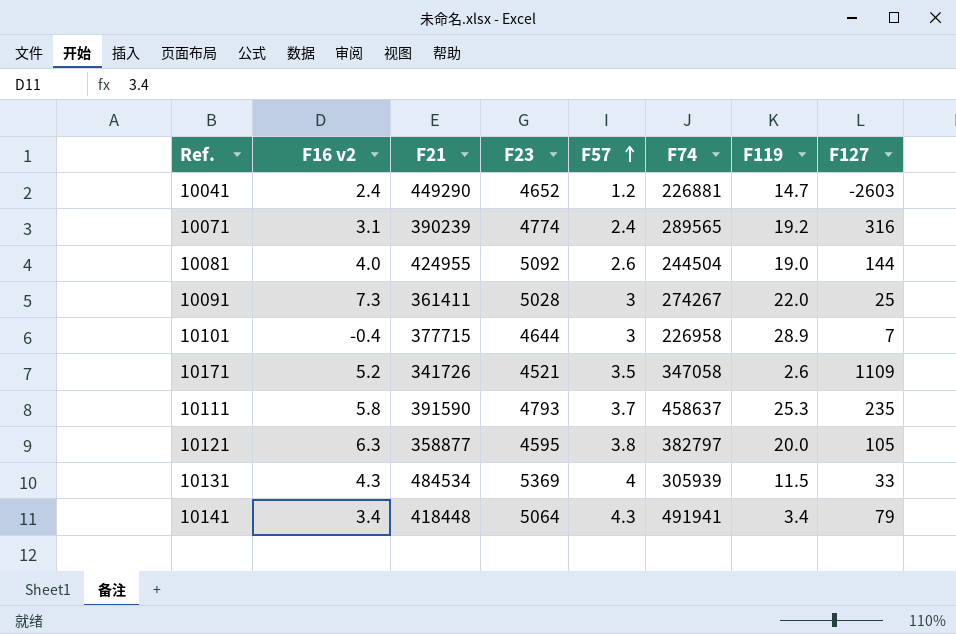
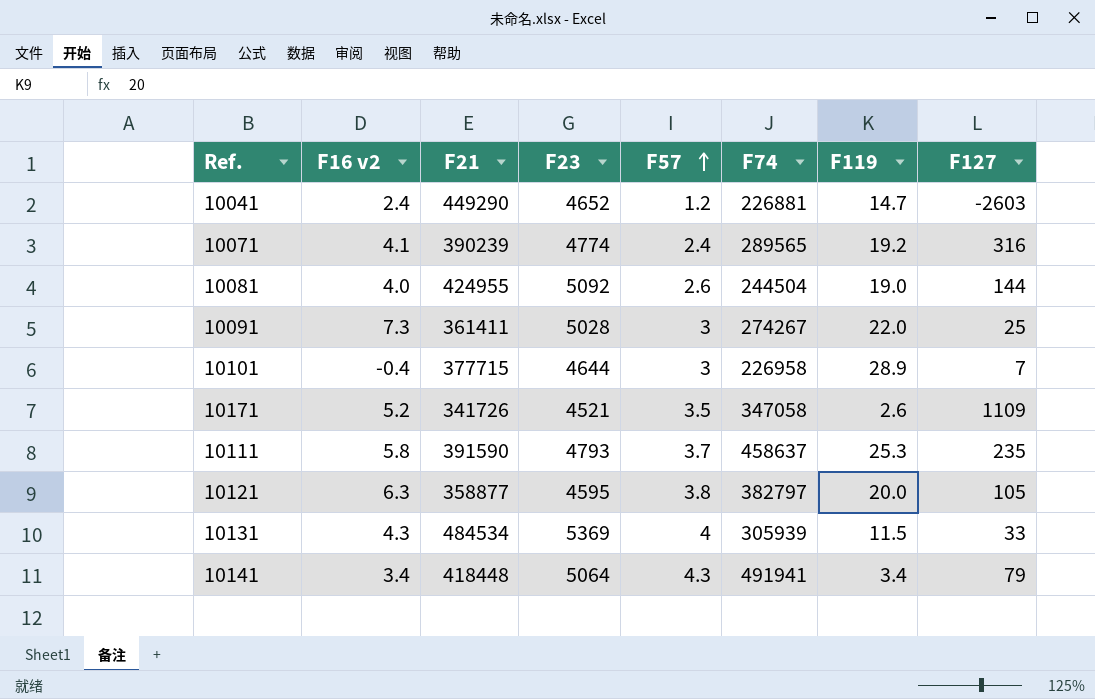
10071 | F16 v2: 3.1 -> 4.1

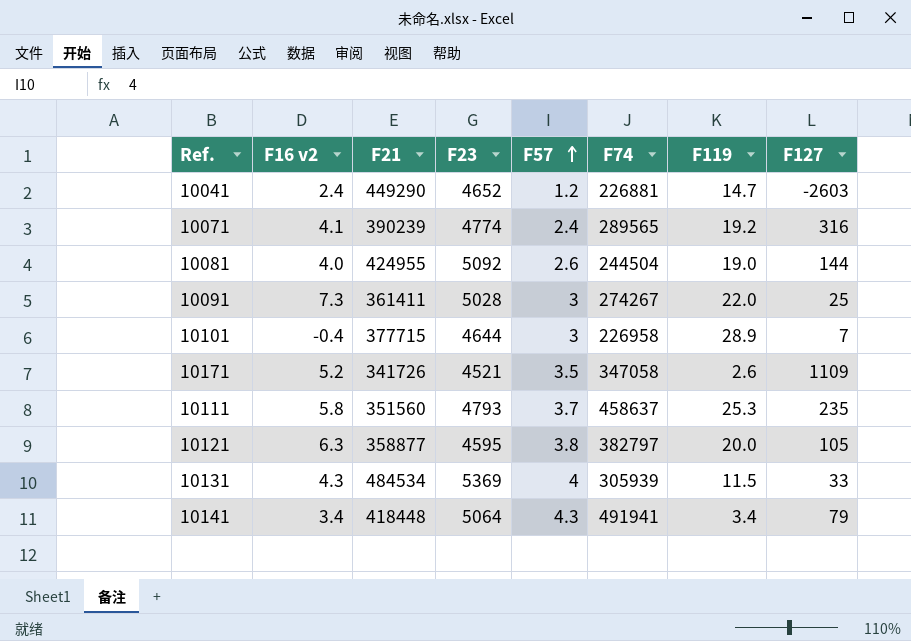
10111 | F21: 391590 -> 351560

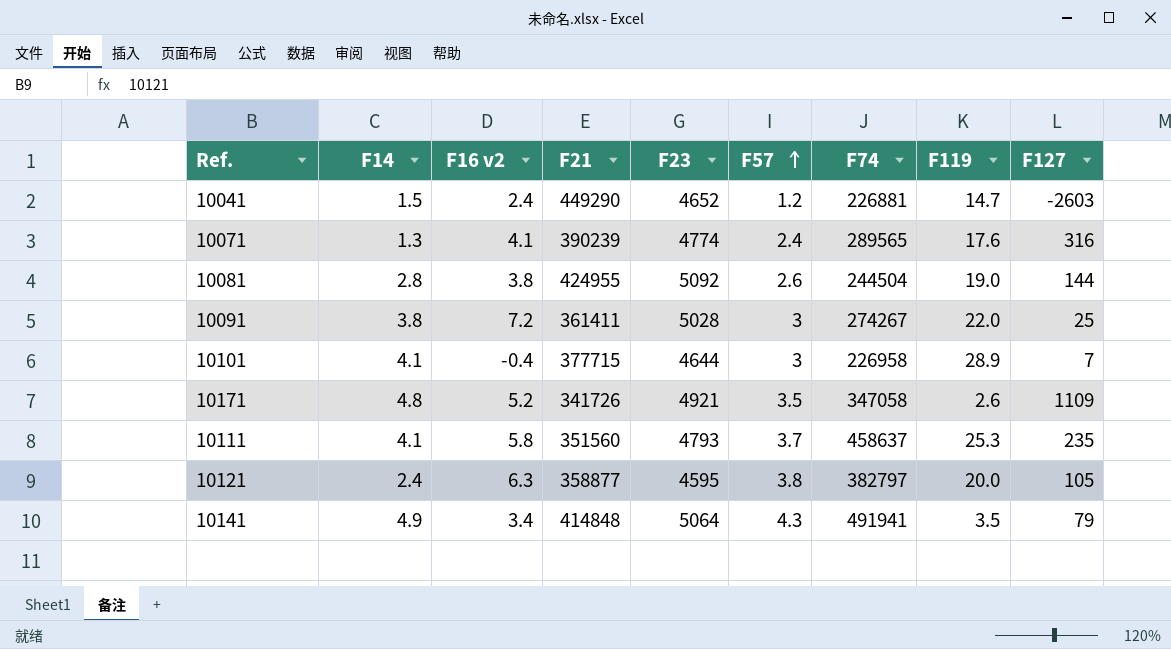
column F14 | position: none -> 2
row 10131: 4.3 | 484534 | 5369 | 4 | 305939 | 11.5 | 33 -> none
10071 | F119: 19.2 -> 17.6
10081 | F16 v2: 4.0 -> 3.8
10091 | F16 v2: 7.3 -> 7.2
10171 | F23: 4521 -> 4921
10141 | F21: 418448 -> 414848
10141 | F119: 3.4 -> 3.5

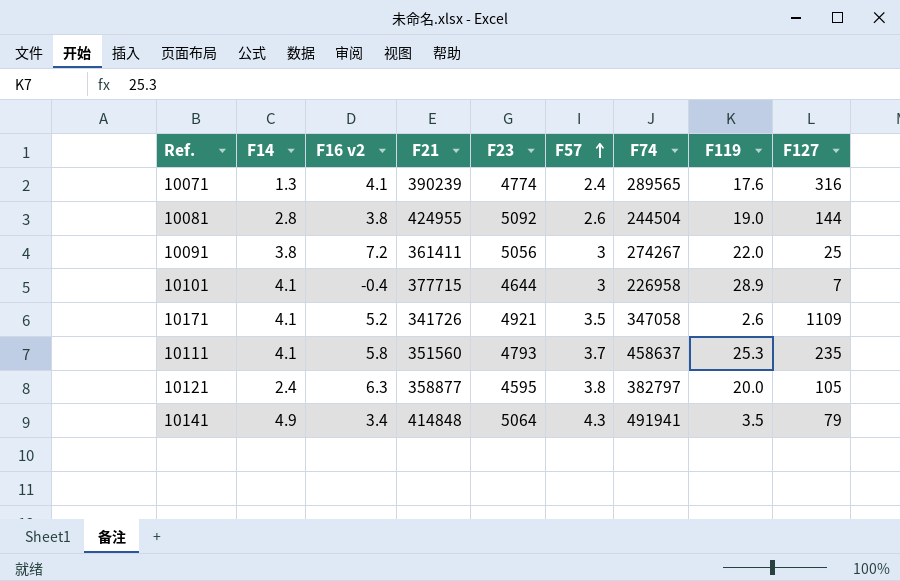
row 10041: 1.5 | 2.4 | 449290 | 4652 | 1.2 | 226881 | 14.7 | -2603 -> none
10091 | F23: 5028 -> 5056
10171 | F14: 4.8 -> 4.1

